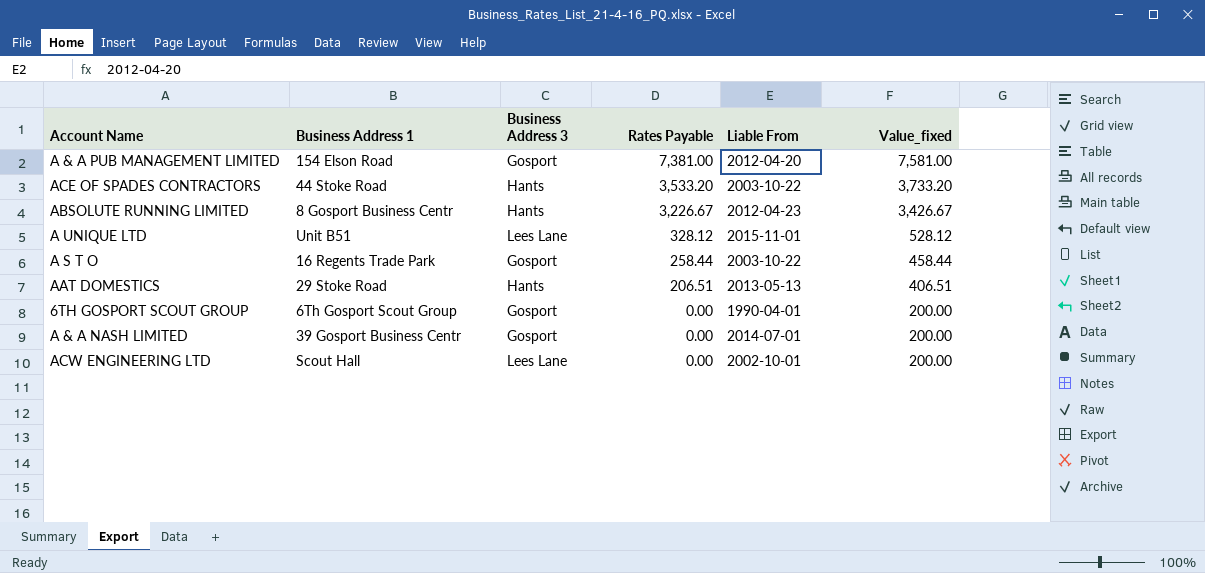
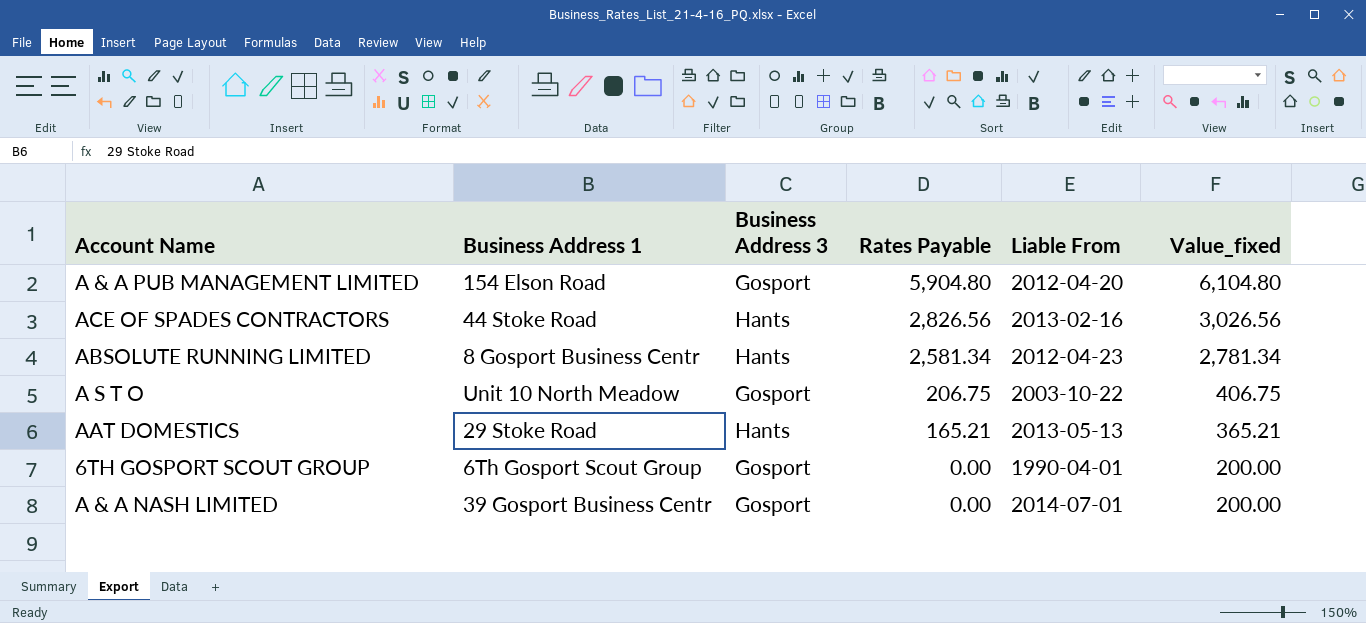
row A UNIQUE LTD: Unit B51 | Lees Lane | 328.12 | 2015-11-01 | 528.12 -> none
row ACW ENGINEERING LTD: Scout Hall | Lees Lane | 0.00 | 2002-10-01 | 200.00 -> none
A & A PUB MANAGEMENT LIMITED | Rates Payable: 7,381.00 -> 5,904.80
A & A PUB MANAGEMENT LIMITED | Value_fixed: 7,581.00 -> 6,104.80
ACE OF SPADES CONTRACTORS | Rates Payable: 3,533.20 -> 2,826.56
ACE OF SPADES CONTRACTORS | Liable From: 2003-10-22 -> 2013-02-16
ACE OF SPADES CONTRACTORS | Value_fixed: 3,733.20 -> 3,026.56
ABSOLUTE RUNNING LIMITED | Rates Payable: 3,226.67 -> 2,581.34
ABSOLUTE RUNNING LIMITED | Value_fixed: 3,426.67 -> 2,781.34
A S T O | Business Address 1: 16 Regents Trade Park -> Unit 10 North Meadow
A S T O | Rates Payable: 258.44 -> 206.75
A S T O | Value_fixed: 458.44 -> 406.75
AAT DOMESTICS | Rates Payable: 206.51 -> 165.21
AAT DOMESTICS | Value_fixed: 406.51 -> 365.21

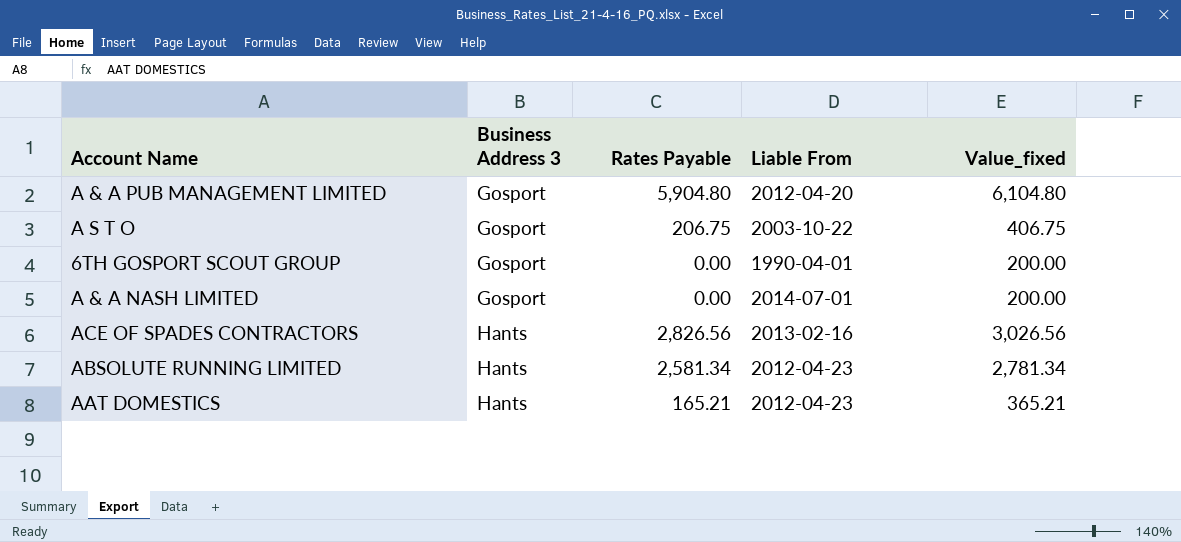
row order: Rates Payable descending -> Business Address 3 ascending
column Business Address 1 | position: 2 -> none
AAT DOMESTICS | Liable From: 2013-05-13 -> 2012-04-23

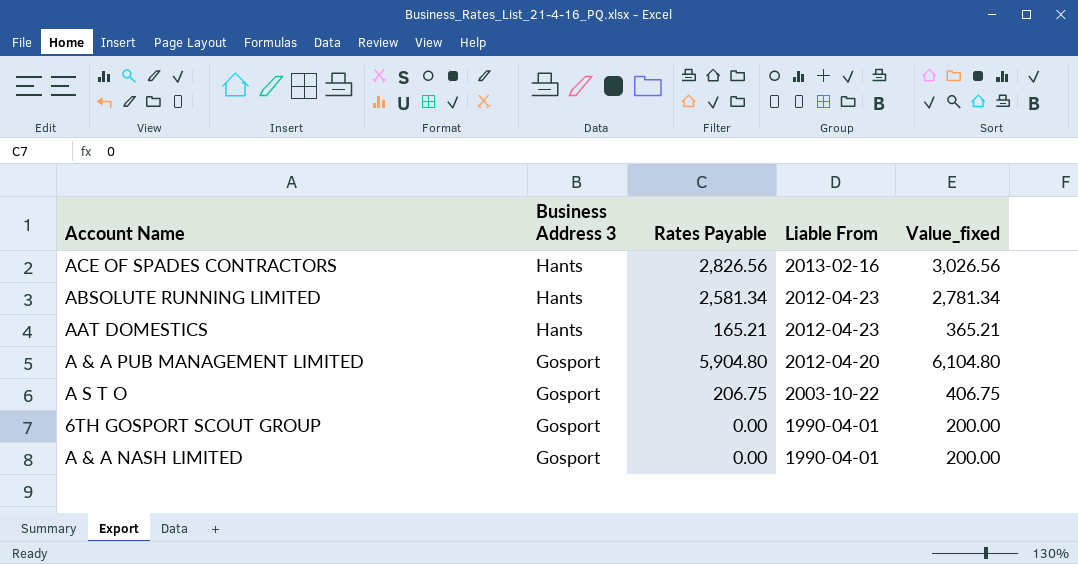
row order: Business Address 3 ascending -> Business Address 3 descending
A & A NASH LIMITED | Liable From: 2014-07-01 -> 1990-04-01

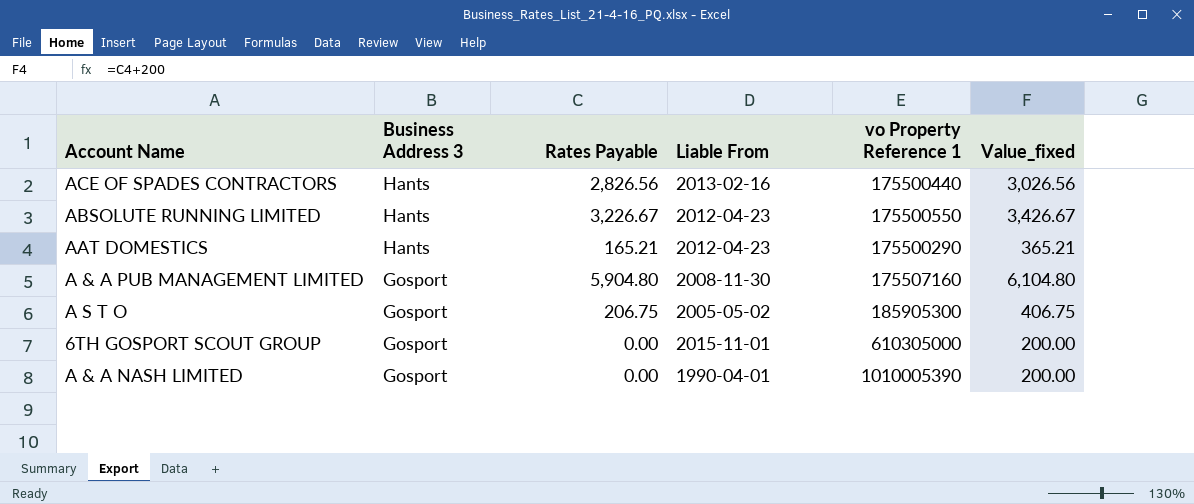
column vo Property Reference 1 | position: none -> 5
ABSOLUTE RUNNING LIMITED | Rates Payable: 2,581.34 -> 3,226.67
ABSOLUTE RUNNING LIMITED | Value_fixed: 2,781.34 -> 3,426.67
A & A PUB MANAGEMENT LIMITED | Liable From: 2012-04-20 -> 2008-11-30
A S T O | Liable From: 2003-10-22 -> 2005-05-02
6TH GOSPORT SCOUT GROUP | Liable From: 1990-04-01 -> 2015-11-01

